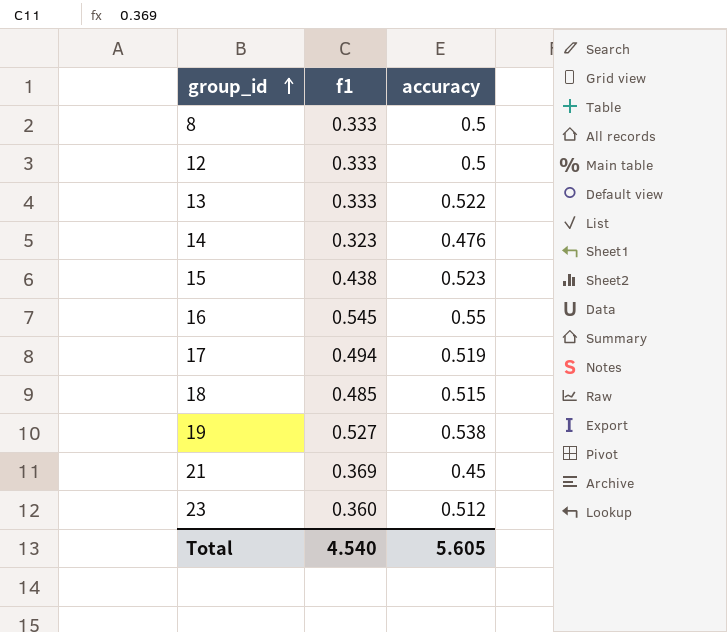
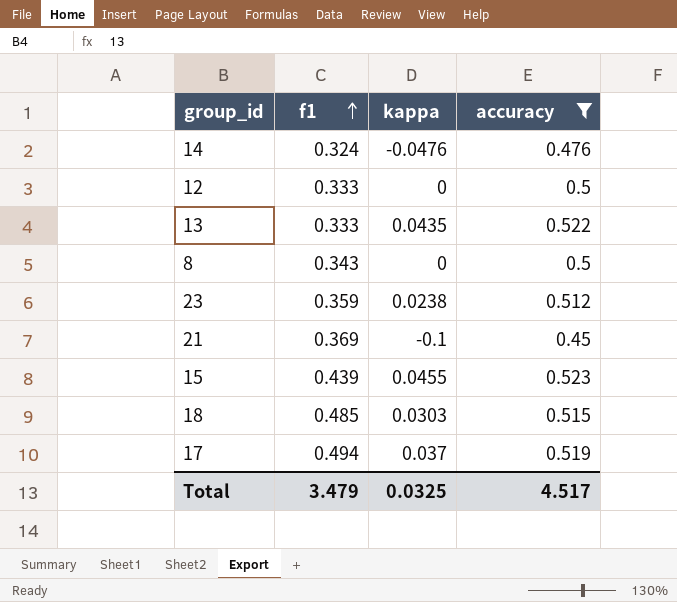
filter: none -> accuracy <= 0.523
row order: group_id ascending -> f1 ascending
column kappa | position: none -> 3
14 | f1: 0.323 -> 0.324
8 | f1: 0.333 -> 0.343
23 | f1: 0.360 -> 0.359
15 | f1: 0.438 -> 0.439
Total | f1: 4.540 -> 3.479
Total | accuracy: 5.605 -> 4.517

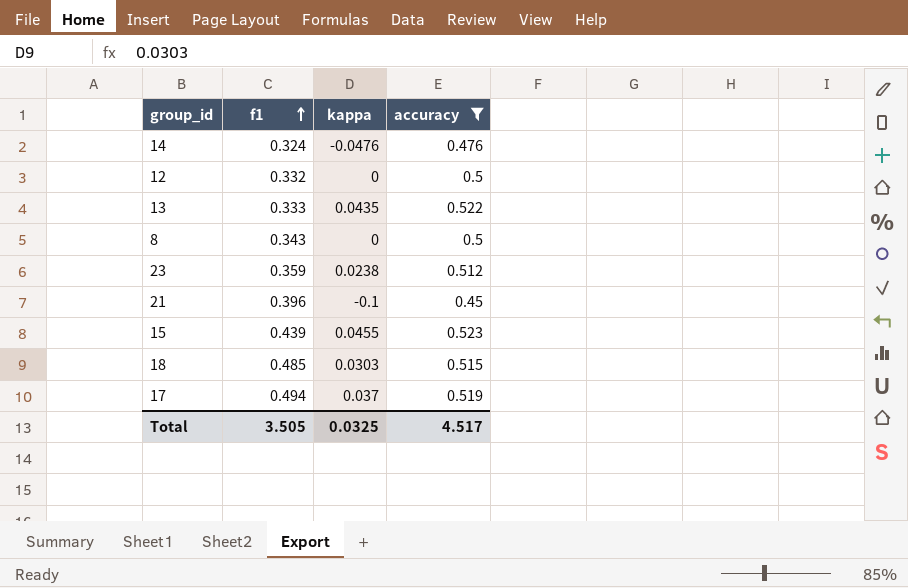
12 | f1: 0.333 -> 0.332
21 | f1: 0.369 -> 0.396
Total | f1: 3.479 -> 3.505

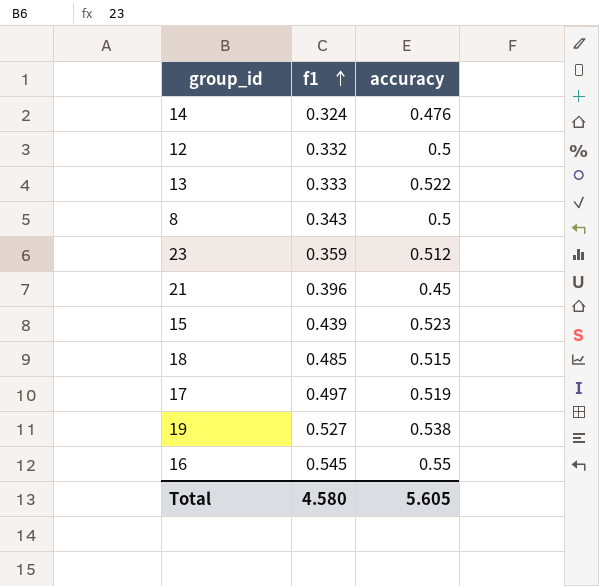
filter: accuracy <= 0.523 -> none
column kappa | position: 3 -> none
17 | f1: 0.494 -> 0.497
Total | f1: 3.505 -> 4.580
Total | accuracy: 4.517 -> 5.605

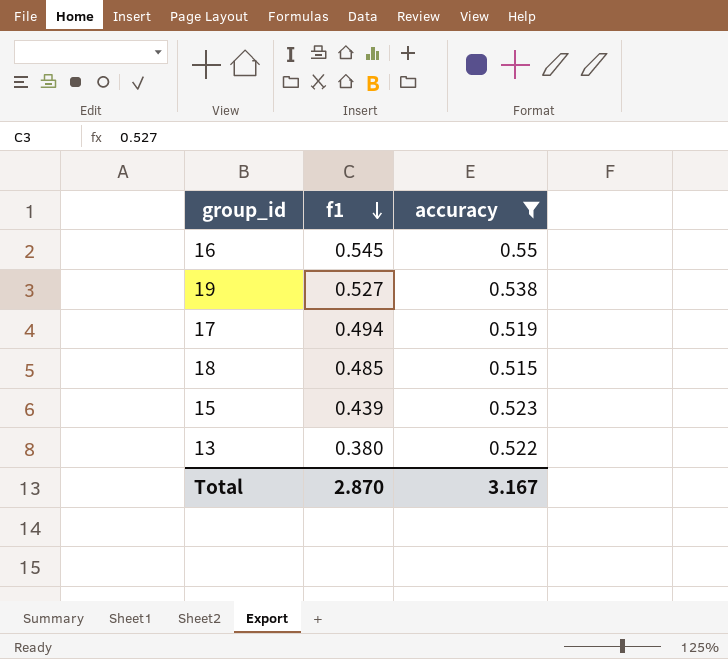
filter: none -> accuracy >= 0.515
row order: f1 ascending -> f1 descending
17 | f1: 0.497 -> 0.494
13 | f1: 0.333 -> 0.380
Total | f1: 4.580 -> 2.870
Total | accuracy: 5.605 -> 3.167

